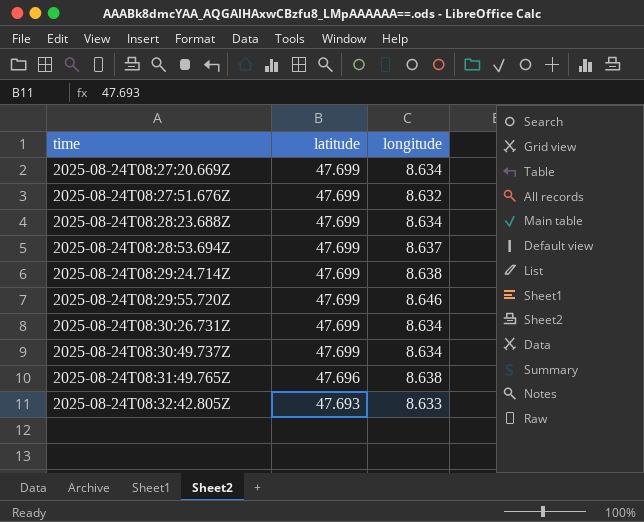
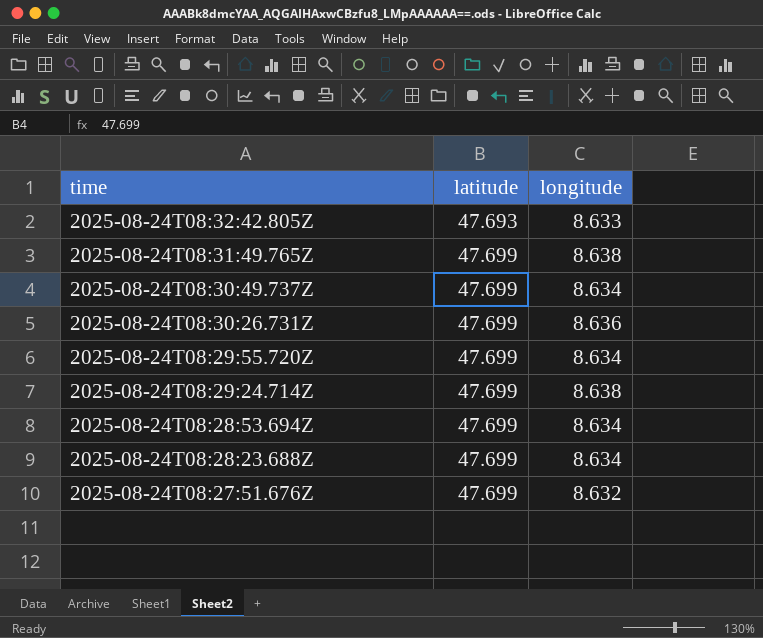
row order: time ascending -> time descending
row 2025-08-24T08:27:20.669Z: 47.699 | 8.634 -> none
2025-08-24T08:31:49.765Z | latitude: 47.696 -> 47.699
2025-08-24T08:30:26.731Z | longitude: 8.634 -> 8.636
2025-08-24T08:29:55.720Z | longitude: 8.646 -> 8.634
2025-08-24T08:28:53.694Z | longitude: 8.637 -> 8.634

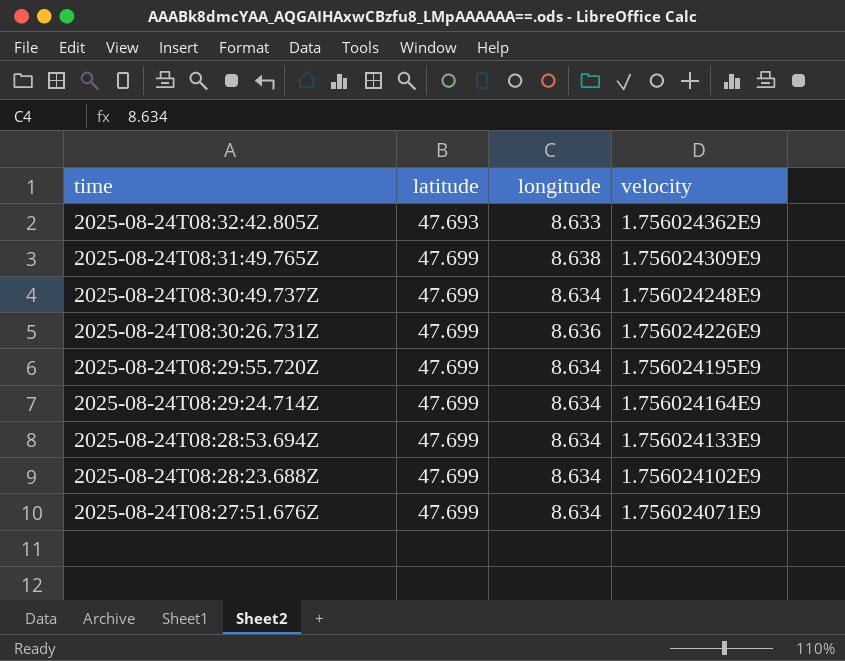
column velocity | position: none -> 4
2025-08-24T08:29:24.714Z | longitude: 8.638 -> 8.634
2025-08-24T08:27:51.676Z | longitude: 8.632 -> 8.634

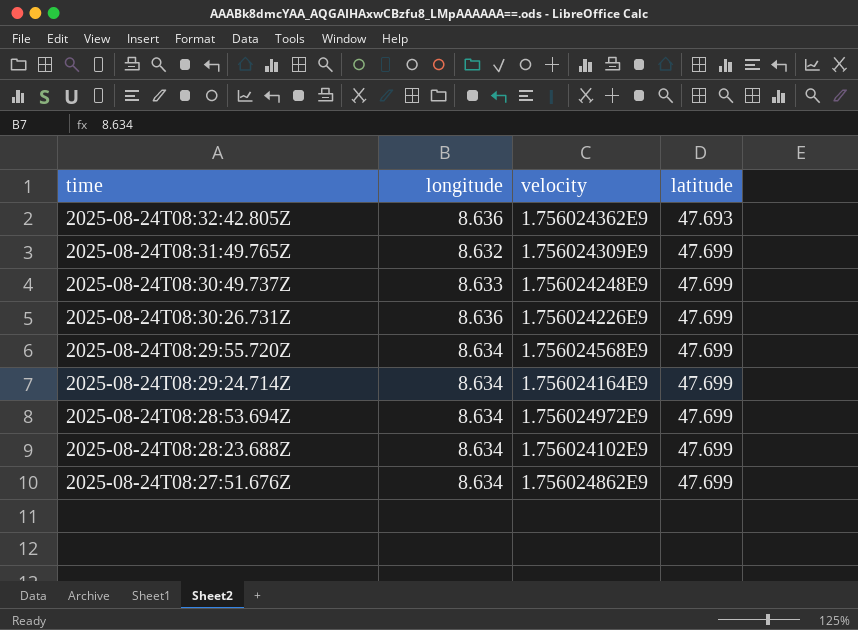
column latitude | position: 2 -> 4
2025-08-24T08:32:42.805Z | longitude: 8.633 -> 8.636
2025-08-24T08:31:49.765Z | longitude: 8.638 -> 8.632
2025-08-24T08:30:49.737Z | longitude: 8.634 -> 8.633
2025-08-24T08:29:55.720Z | velocity: 1.756024195E9 -> 1.756024568E9
2025-08-24T08:28:53.694Z | velocity: 1.756024133E9 -> 1.756024972E9
2025-08-24T08:27:51.676Z | velocity: 1.756024071E9 -> 1.756024862E9

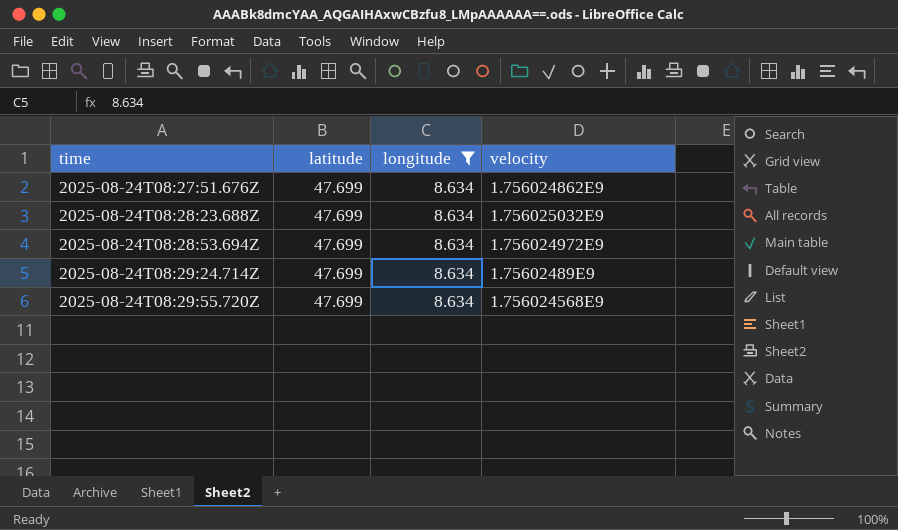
filter: none -> longitude = 8.634
row order: time descending -> time ascending
column latitude | position: 4 -> 2
2025-08-24T08:28:23.688Z | velocity: 1.756024102E9 -> 1.756025032E9
2025-08-24T08:29:24.714Z | velocity: 1.756024164E9 -> 1.75602489E9

